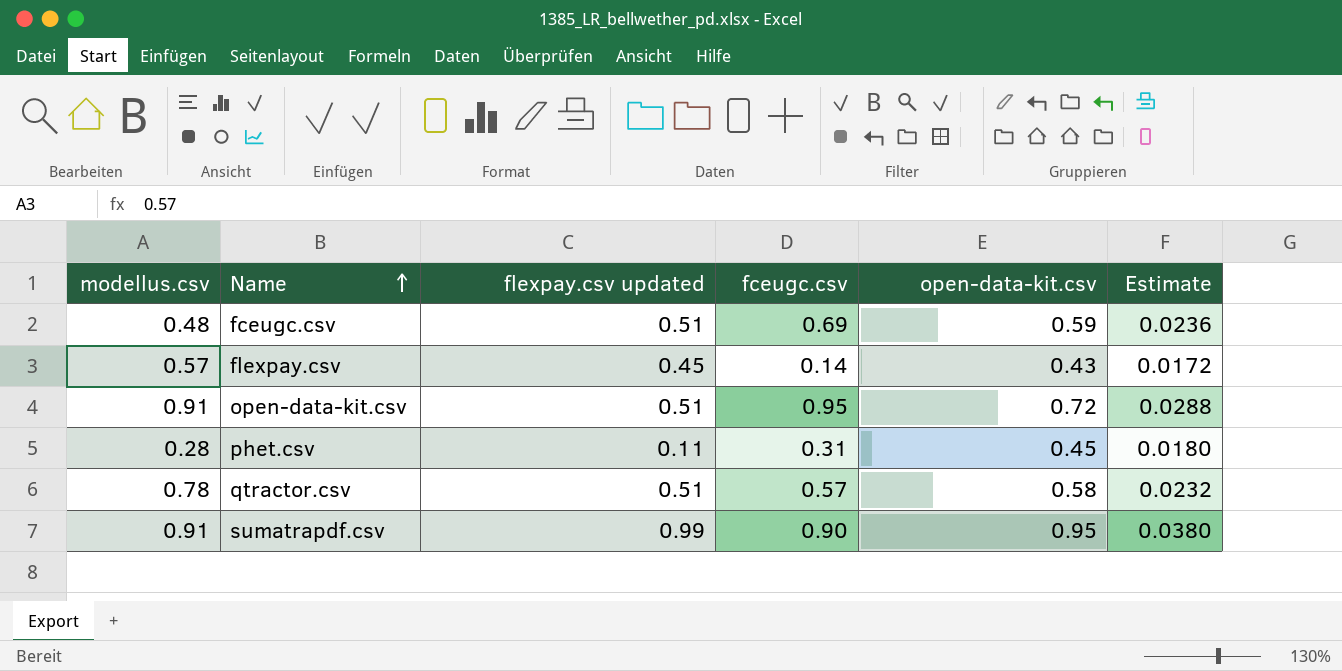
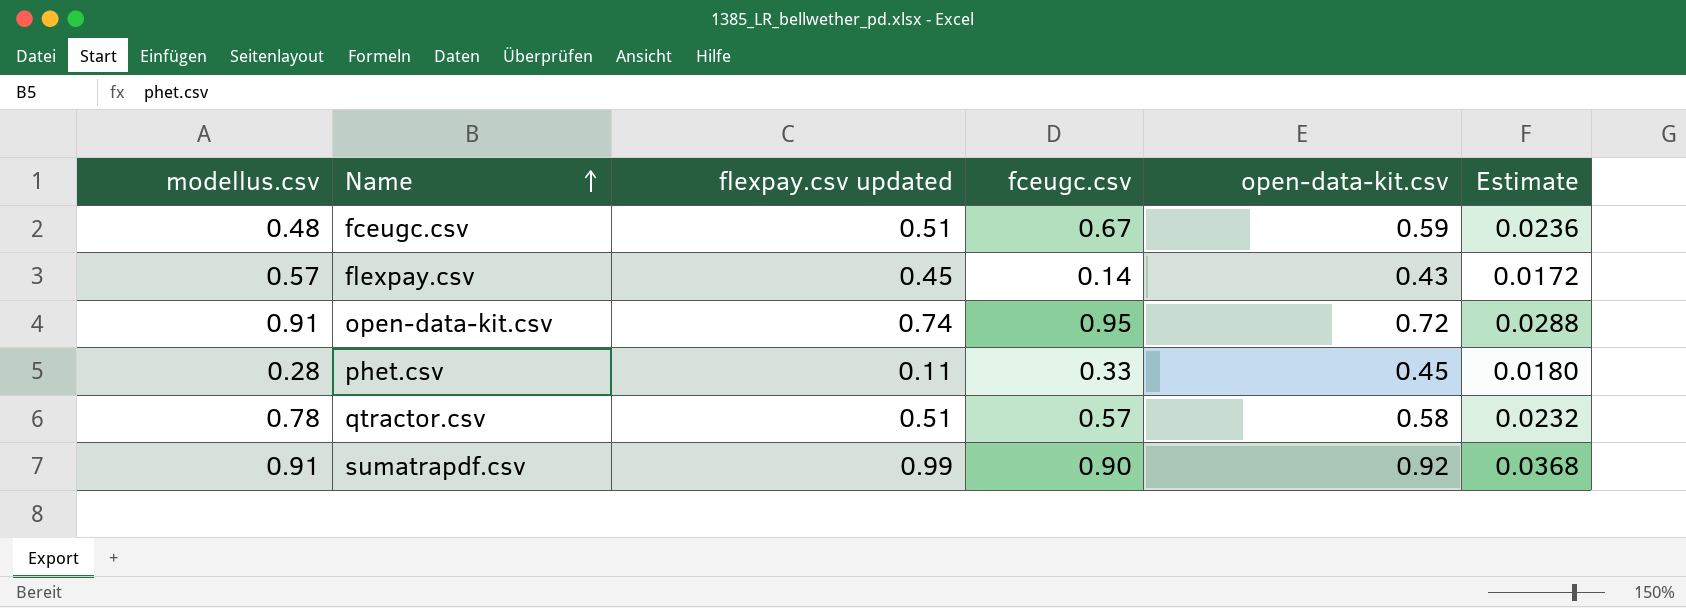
fceugc.csv | fceugc.csv: 0.69 -> 0.67
open-data-kit.csv | flexpay.csv updated: 0.51 -> 0.74
phet.csv | fceugc.csv: 0.31 -> 0.33
sumatrapdf.csv | open-data-kit.csv: 0.95 -> 0.92
sumatrapdf.csv | Estimate: 0.0380 -> 0.0368

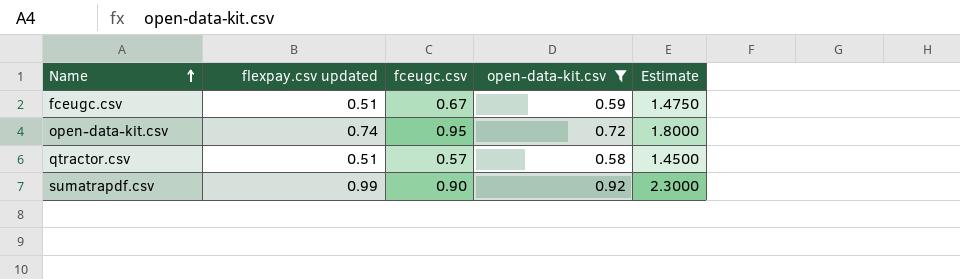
filter: none -> open-data-kit.csv >= 0.58
column modellus.csv | position: 1 -> none
column Estimate | formula: [open-data-kit.csv] * 0.04 -> [open-data-kit.csv] * 2.5

